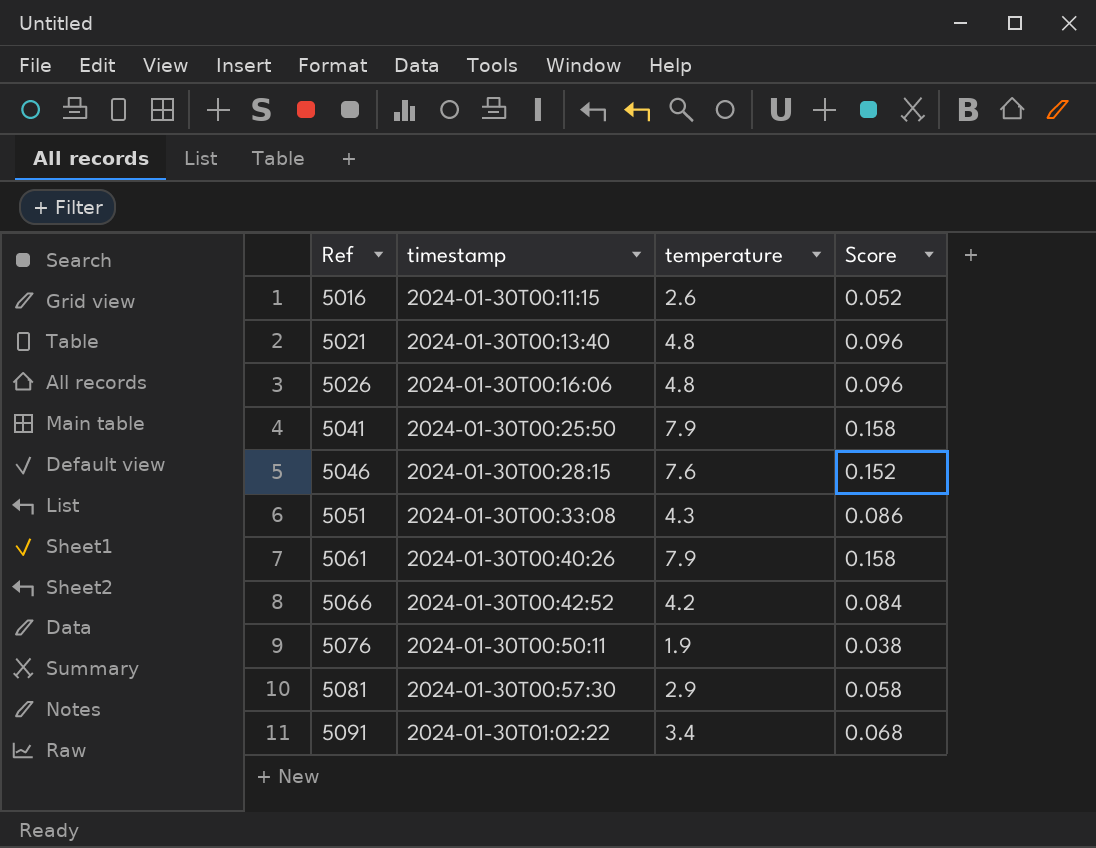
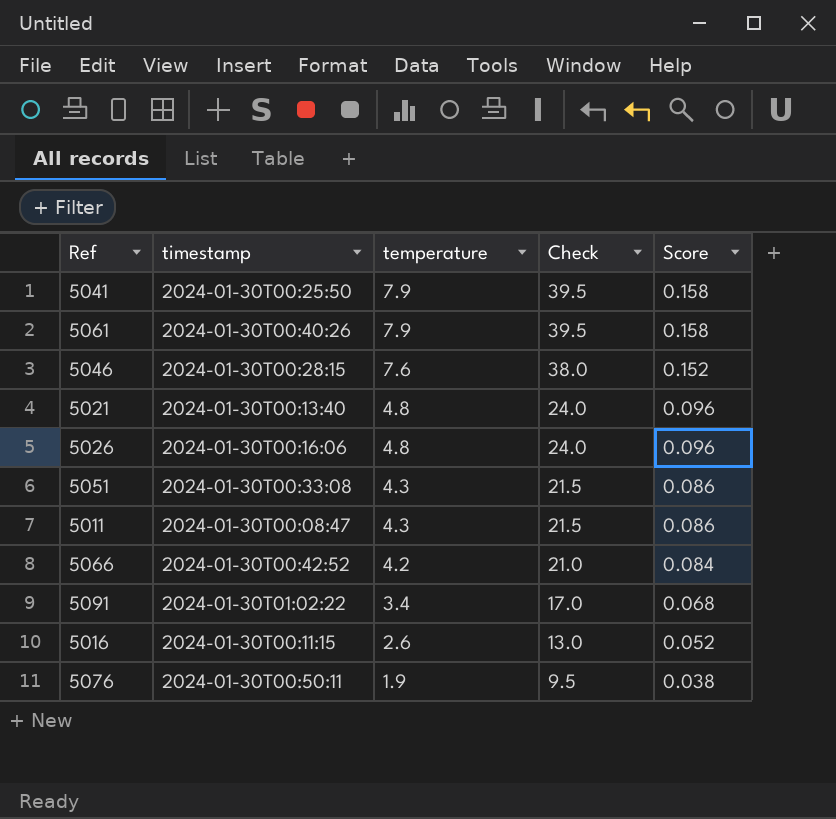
row order: Ref ascending -> temperature descending
column Check | formula: none -> [temperature] * 5
row 5081: 2024-01-30T00:57:30 | 2.9 | 0.058 -> none
row 5011: none -> 2024-01-30T00:08:47 | 4.3 | 21.5 | 0.086

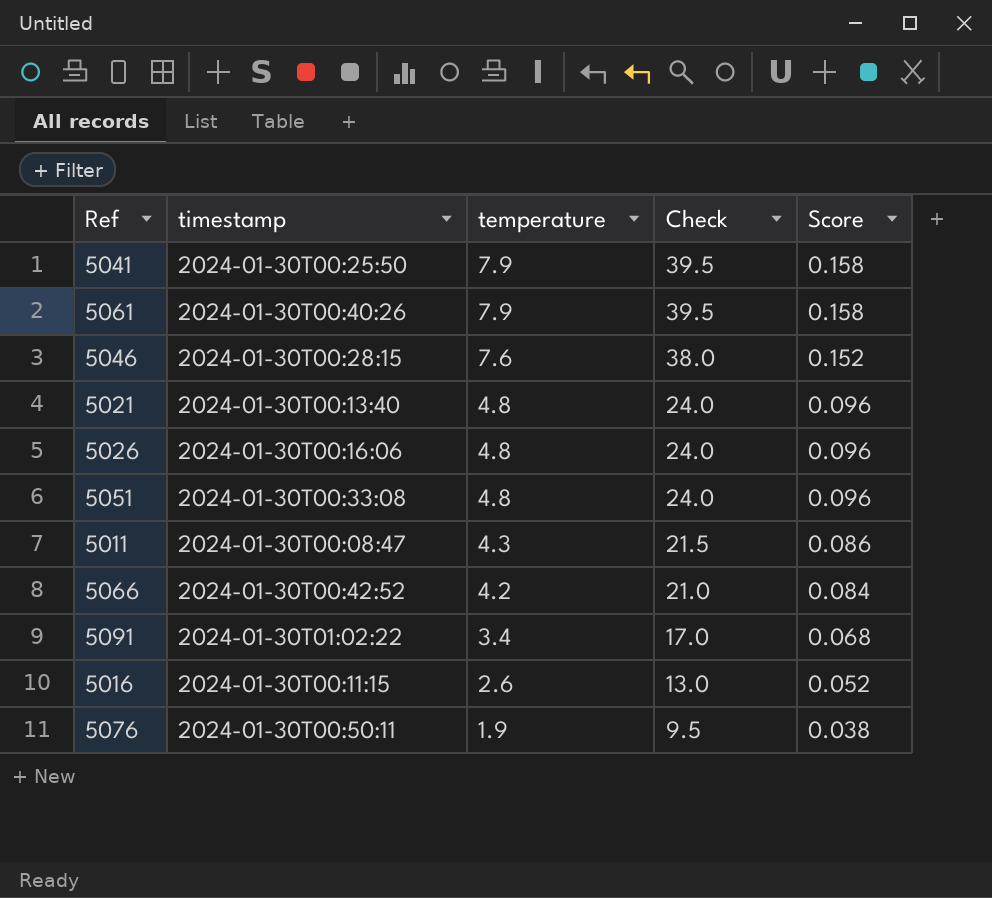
5051 | temperature: 4.3 -> 4.8
5051 | Check: 21.5 -> 24.0
5051 | Score: 0.086 -> 0.096

